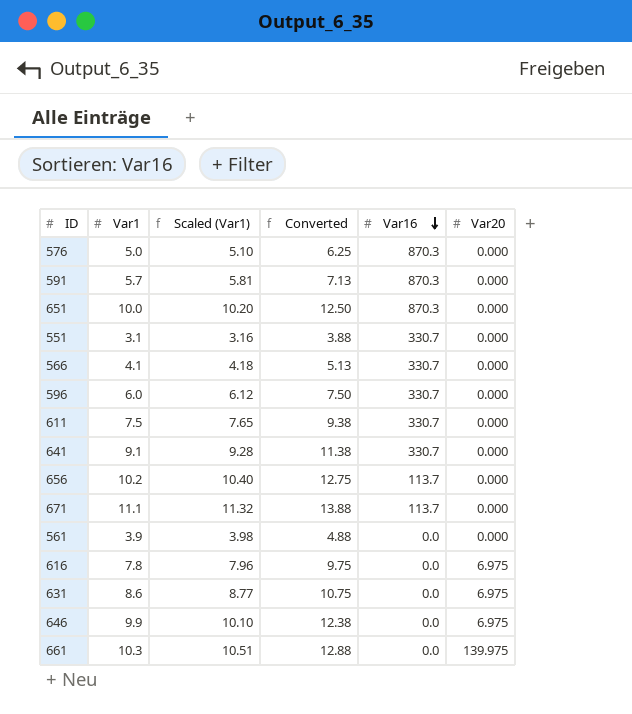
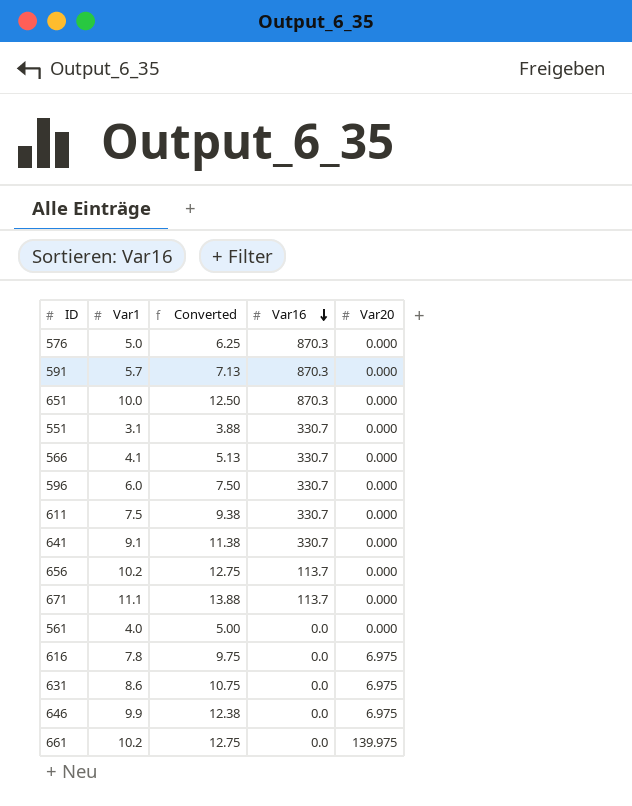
column Scaled (Var1) | formula: [Var1] * 1.02 -> none
561 | Var1: 3.9 -> 4.0
561 | Converted: 4.88 -> 5.00
661 | Var1: 10.3 -> 10.2
661 | Converted: 12.88 -> 12.75

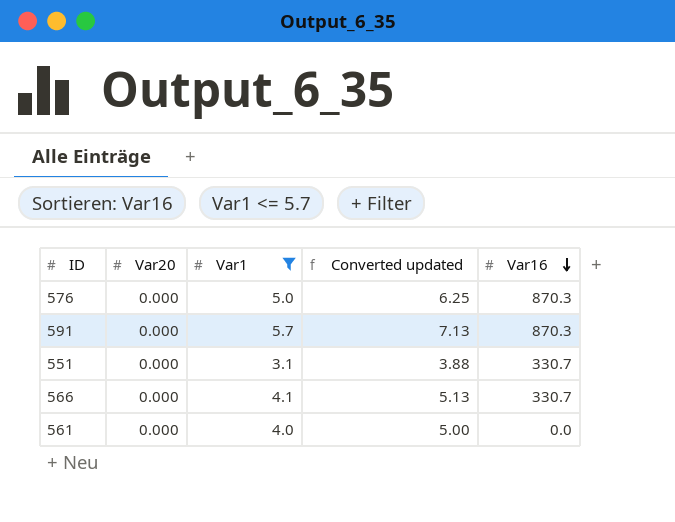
filter: none -> Var1 <= 5.7
column Var20 | position: 5 -> 2
column name: Converted -> Converted updated

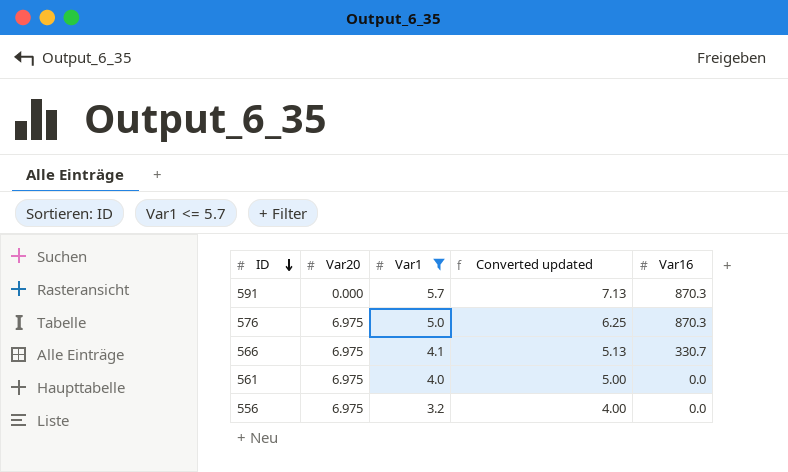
row order: Var16 descending -> ID descending
row 551: 0.000 | 3.1 | 3.88 | 330.7 -> none
576 | Var20: 0.000 -> 6.975
566 | Var20: 0.000 -> 6.975
561 | Var20: 0.000 -> 6.975
row 556: none -> 6.975 | 3.2 | 4.00 | 0.0

